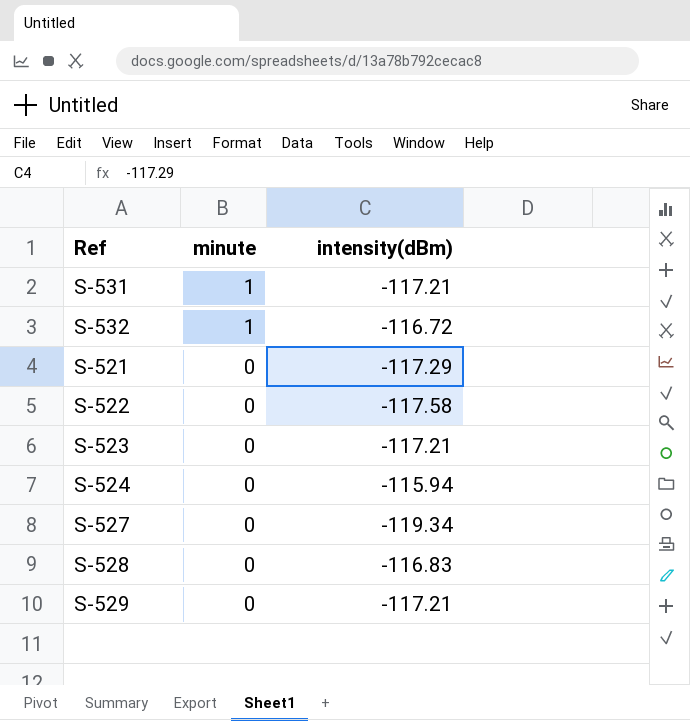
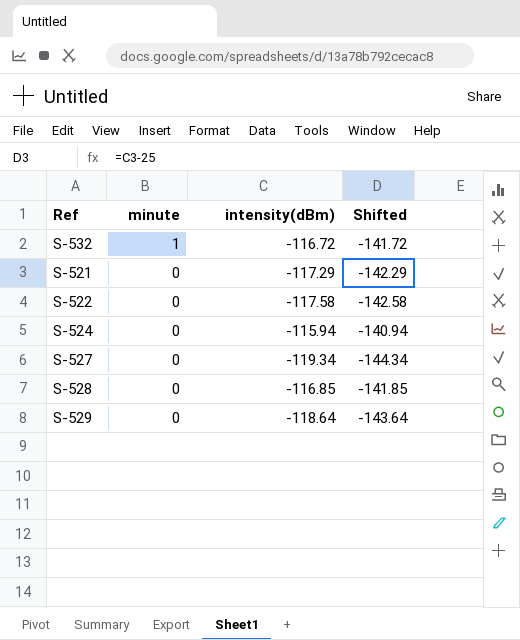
column Shifted | formula: none -> [intensity(dBm)] - 25
row S-531: 1 | -117.21 -> none
row S-523: 0 | -117.21 -> none
S-528 | intensity(dBm): -116.83 -> -116.85
S-529 | intensity(dBm): -117.21 -> -118.64

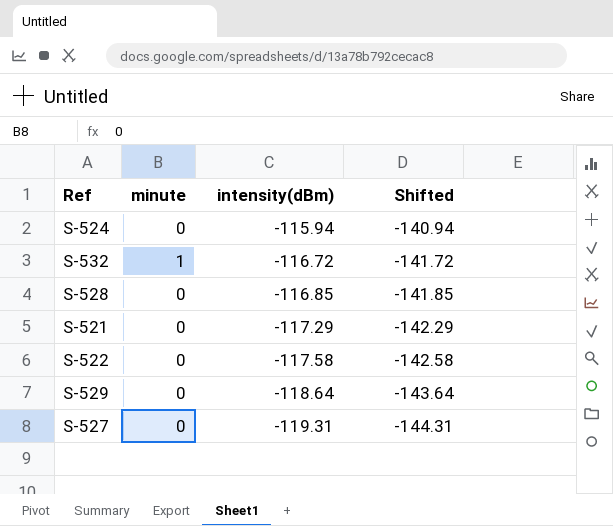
row order: minute descending -> intensity(dBm) descending
S-527 | intensity(dBm): -119.34 -> -119.31
S-527 | Shifted: -144.34 -> -144.31

